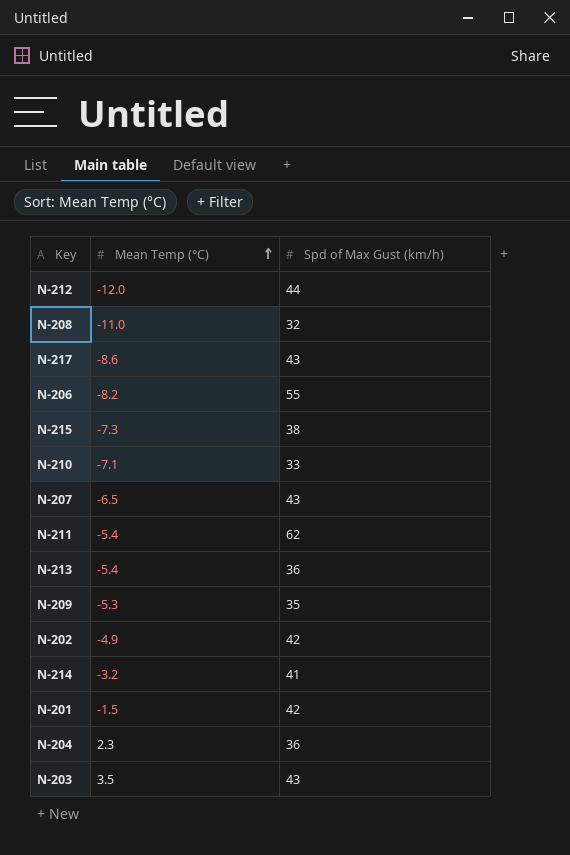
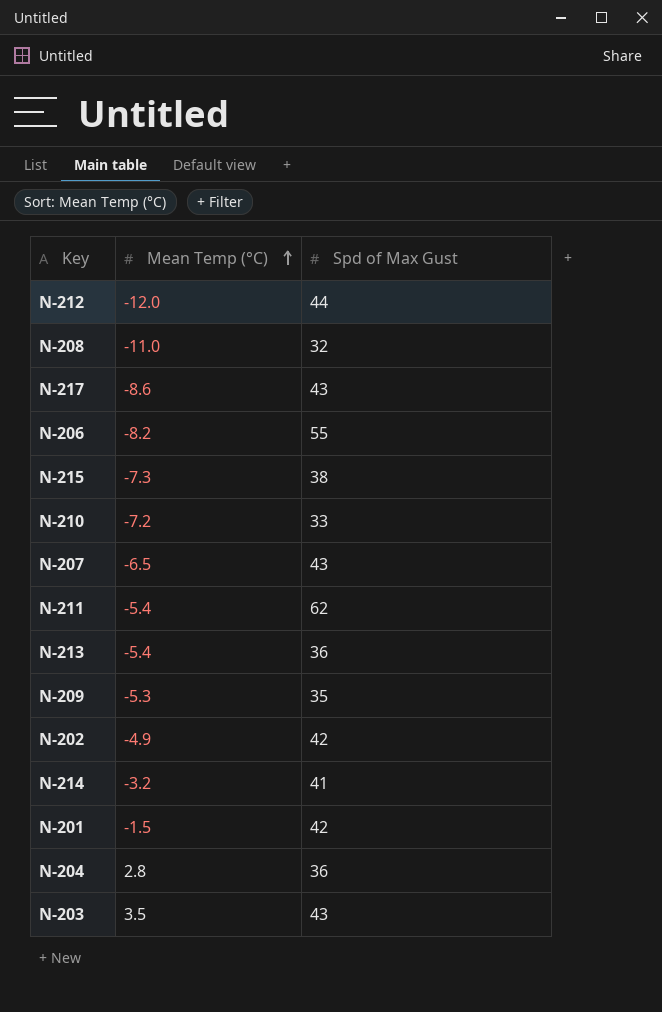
column name: Spd of Max Gust (km/h) -> Spd of Max Gust
N-210 | Mean Temp (°C): -7.1 -> -7.2
N-204 | Mean Temp (°C): 2.3 -> 2.8

